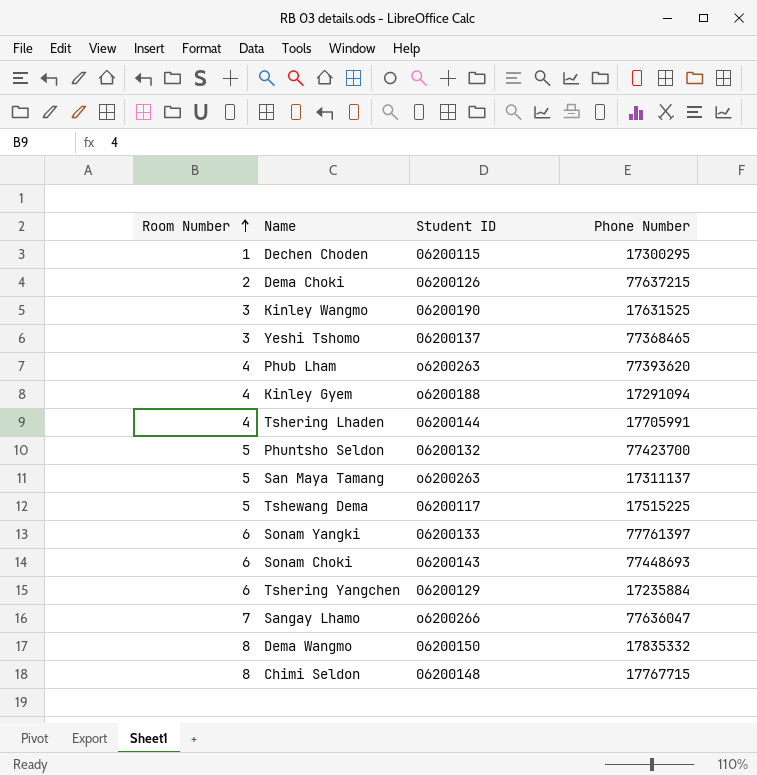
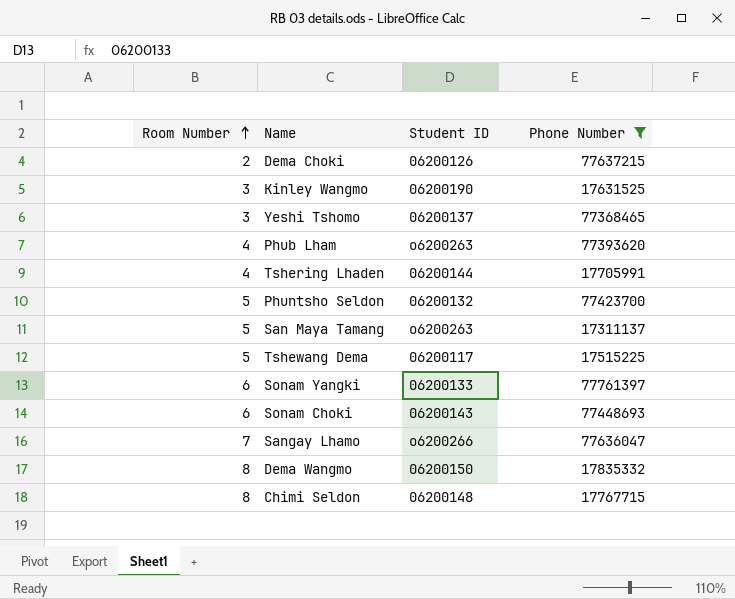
filter: none -> Phone Number >= 17311137

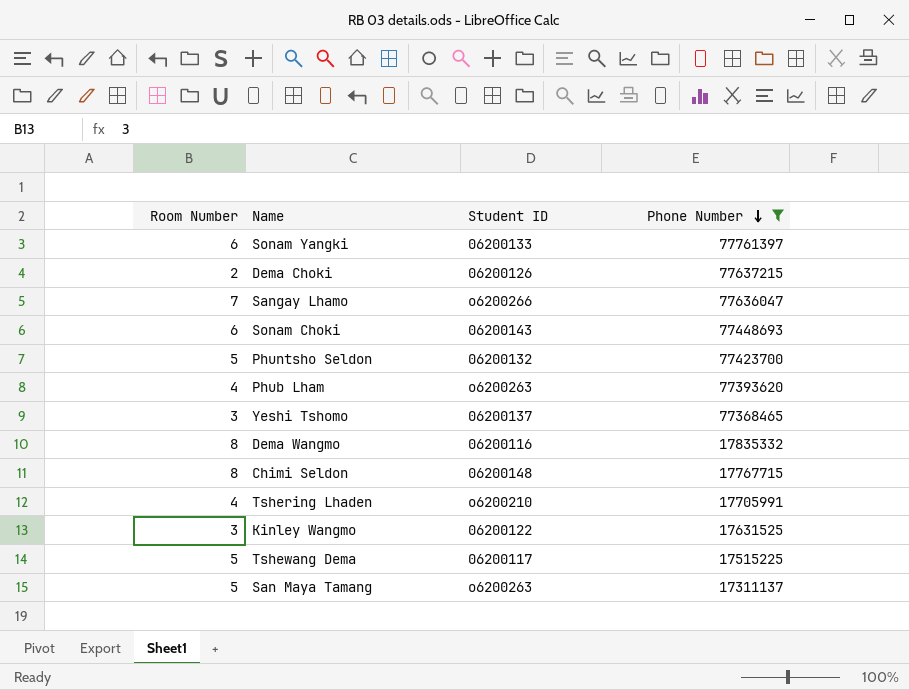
row order: Room Number ascending -> Phone Number descending
Dema Wangmo | Student ID: 06200150 -> 06200116
Tshering Lhaden | Student ID: 06200144 -> o6200210
Kinley Wangmo | Student ID: 06200190 -> 06200122

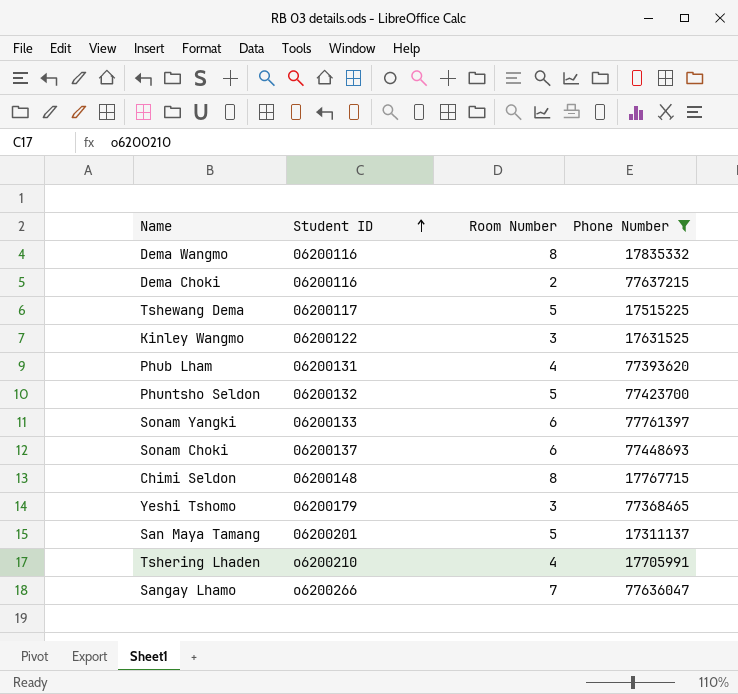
row order: Phone Number descending -> Student ID ascending
column Room Number | position: 1 -> 3
Dema Choki | Student ID: 06200126 -> 06200116
Phub Lham | Student ID: o6200263 -> 06200131
Sonam Choki | Student ID: 06200143 -> 06200137
Yeshi Tshomo | Student ID: 06200137 -> 06200179
San Maya Tamang | Student ID: o6200263 -> 06200201

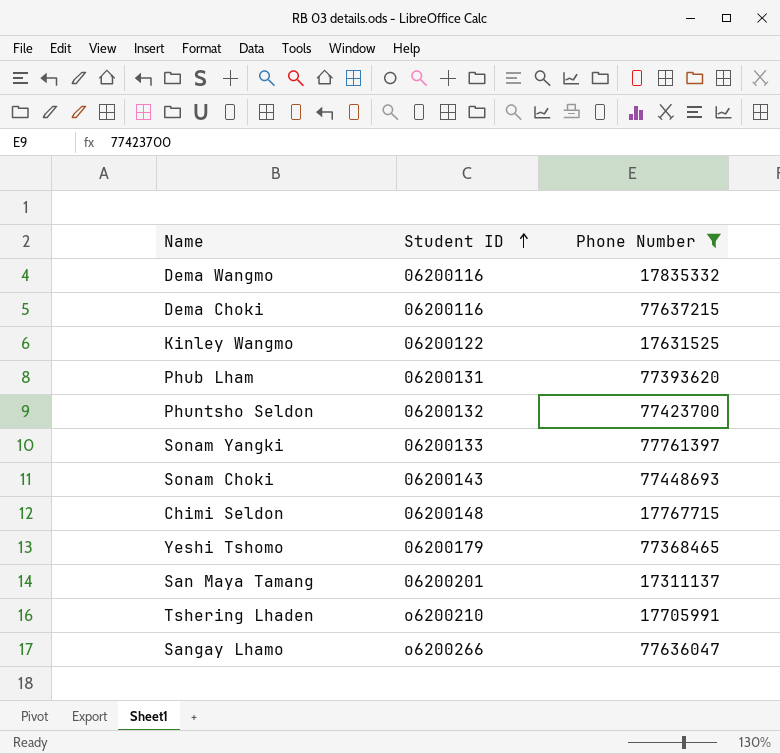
column Room Number | position: 3 -> none
row Tshewang Dema: 06200117 | 5 | 17515225 -> none
Sonam Choki | Student ID: 06200137 -> 06200143

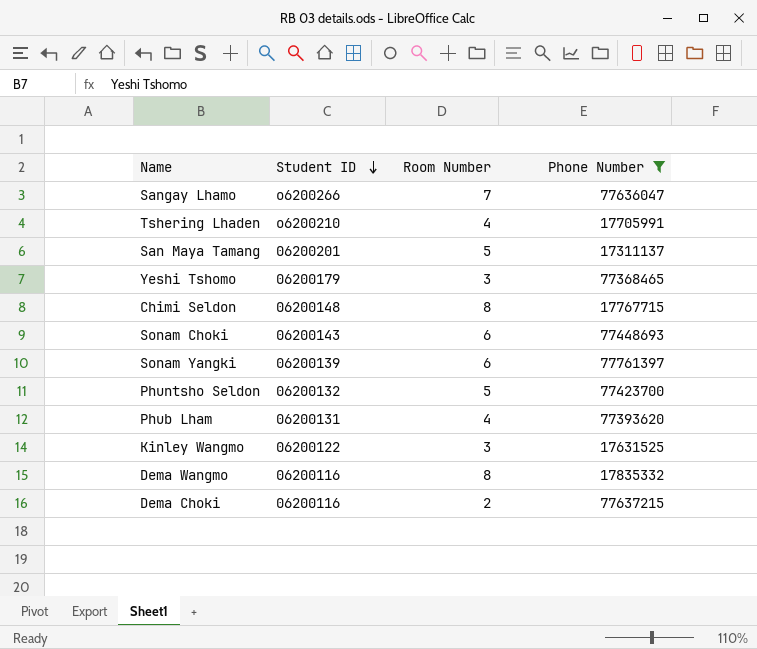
row order: Student ID ascending -> Student ID descending
column Room Number | position: none -> 3
Sonam Yangki | Student ID: 06200133 -> 06200139

